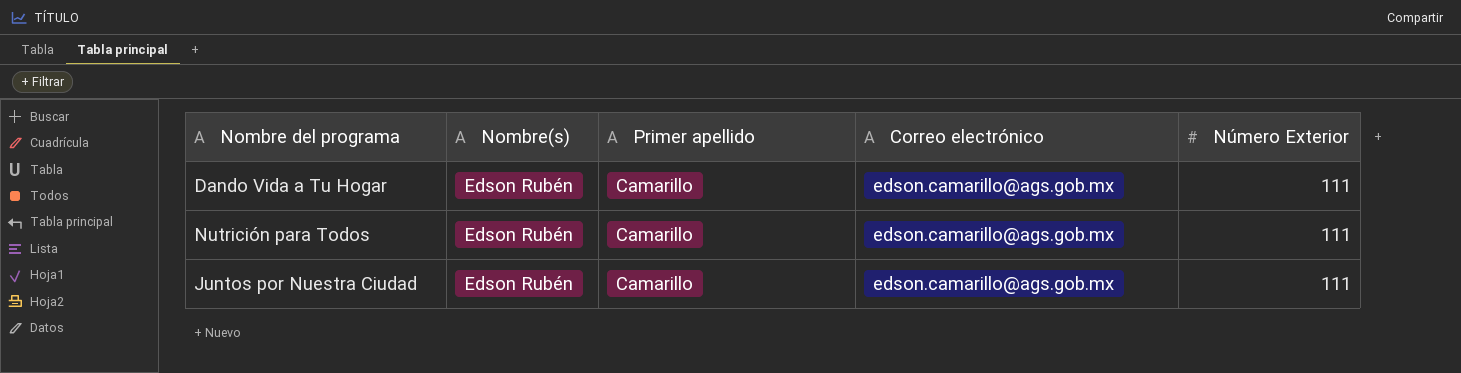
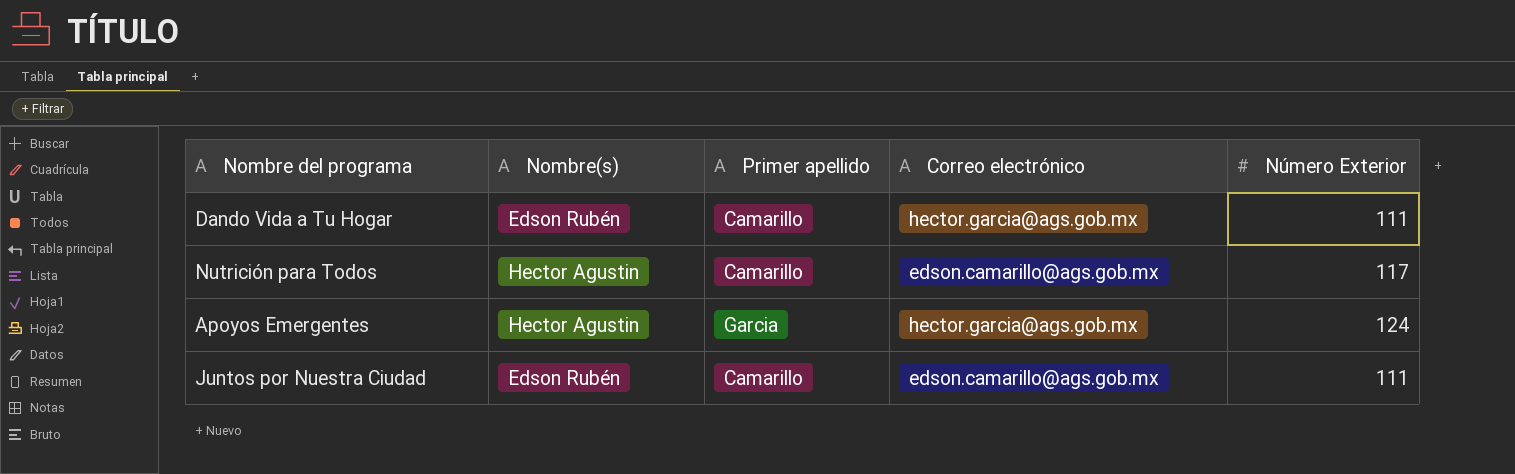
Dando Vida a Tu Hogar | Correo electrónico: edson.camarillo@ags.gob.mx -> hector.garcia@ags.gob.mx
Nutrición para Todos | Nombre(s): Edson Rubén -> Hector Agustin
Nutrición para Todos | Número Exterior: 111 -> 117
row Apoyos Emergentes: none -> Hector Agustin | Garcia | hector.garcia@ags.gob.mx | 124

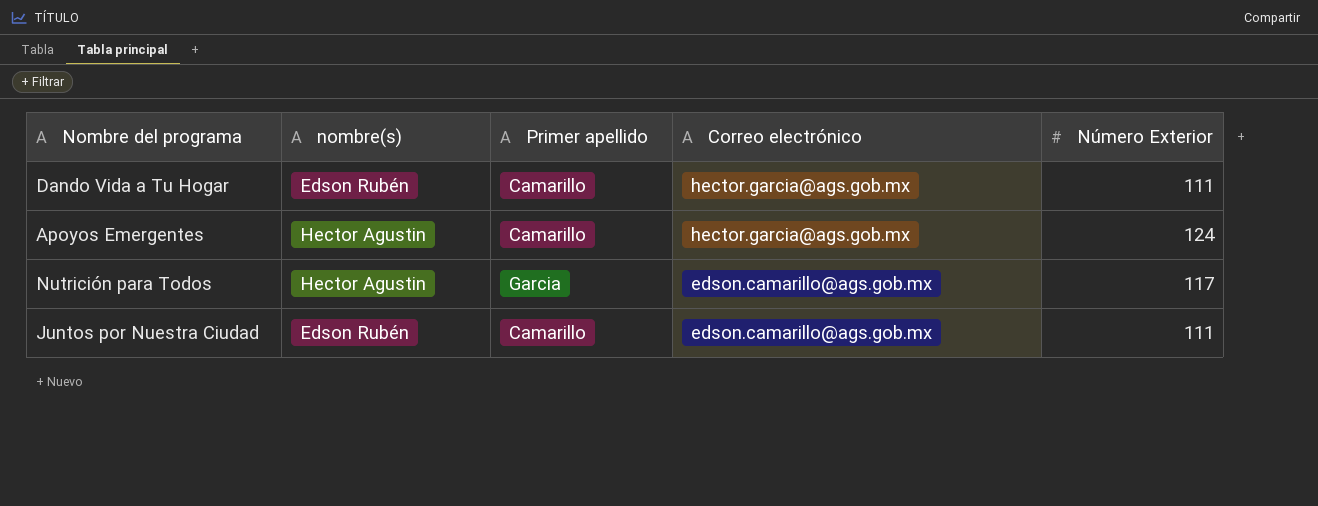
row order: none -> Correo electrónico descending
column name: Nombre(s) -> nombre(s)
Apoyos Emergentes | Primer apellido: Garcia -> Camarillo
Nutrición para Todos | Primer apellido: Camarillo -> Garcia

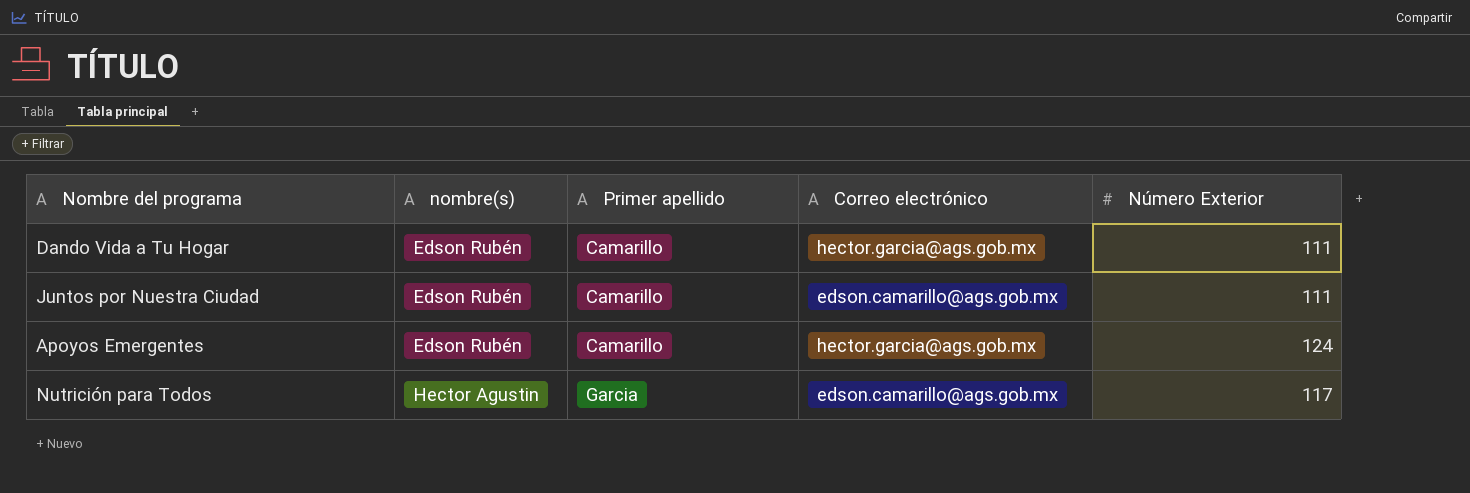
row order: Correo electrónico descending -> nombre(s) ascending
Apoyos Emergentes | nombre(s): Hector Agustin -> Edson Rubén

